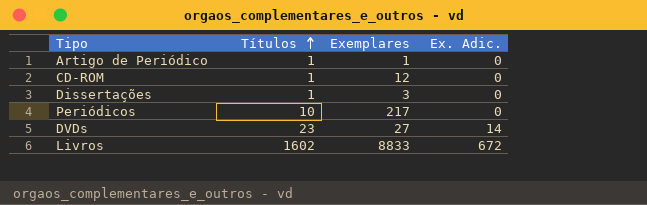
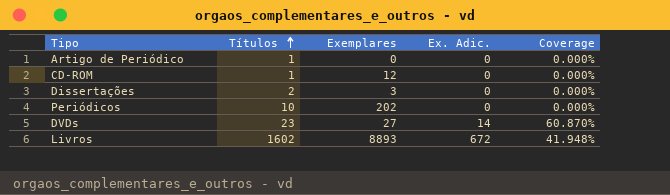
column Coverage | formula: none -> [Ex. Adic.] / [Títulos]
Artigo de Periódico | Exemplares: 1 -> 0
Dissertações | Títulos: 1 -> 2
Periódicos | Exemplares: 217 -> 202
Livros | Exemplares: 8833 -> 8893

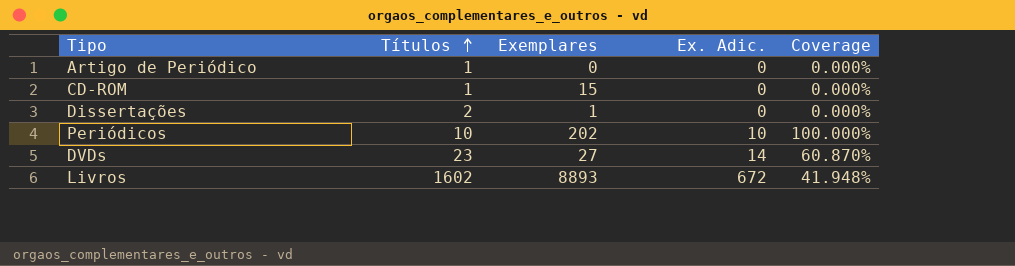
CD-ROM | Exemplares: 12 -> 15
Dissertações | Exemplares: 3 -> 1
Periódicos | Ex. Adic.: 0 -> 10
Periódicos | Coverage: 0.000% -> 100.000%

